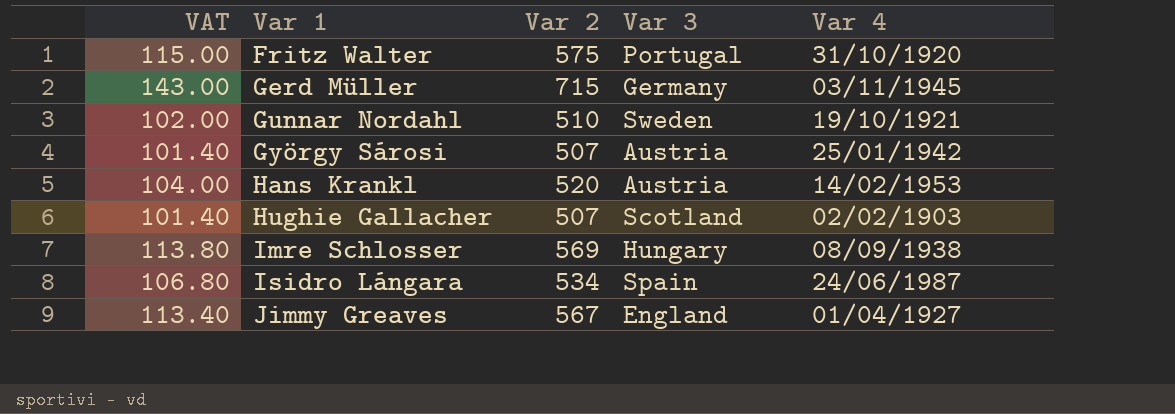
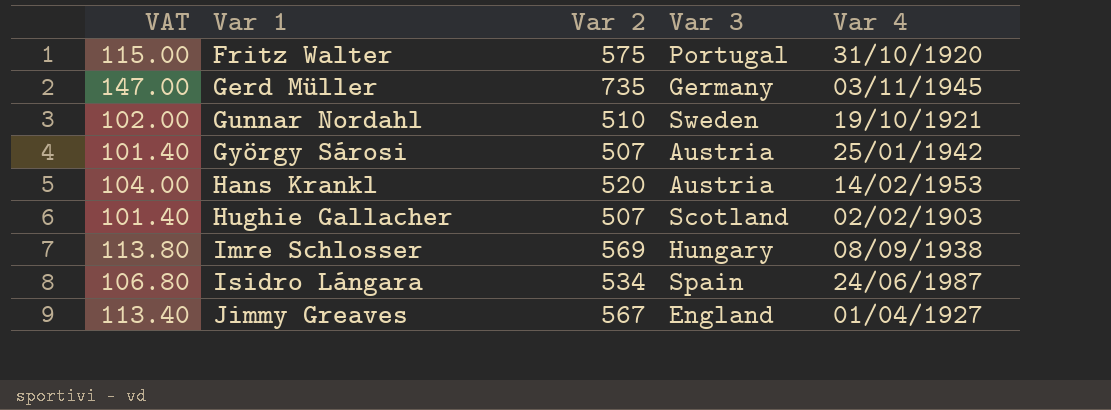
Gerd Müller | VAT: 143.00 -> 147.00
Gerd Müller | Var 2: 715 -> 735

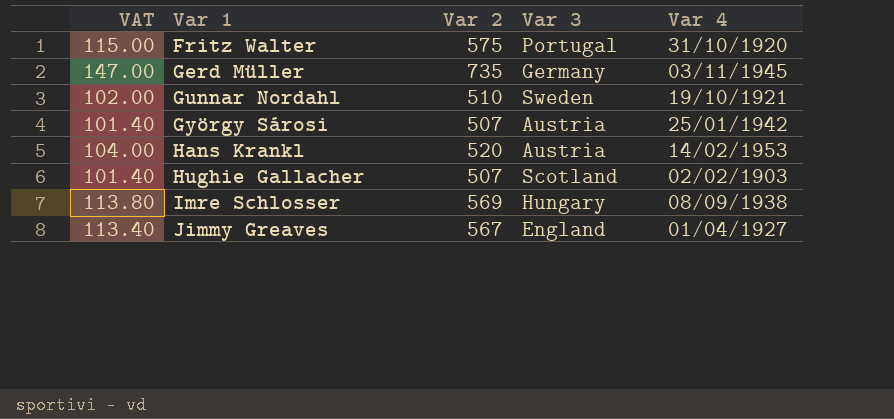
row Isidro Lángara: 106.80 | 534 | Spain | 24/06/1987 -> none

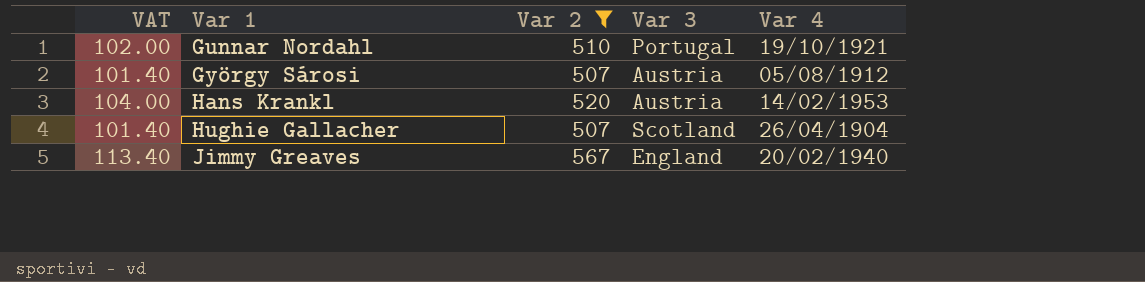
filter: none -> Var 2 <= 567
Gunnar Nordahl | Var 3: Sweden -> Portugal
György Sárosi | Var 4: 25/01/1942 -> 05/08/1912
Hughie Gallacher | Var 4: 02/02/1903 -> 26/04/1904
Jimmy Greaves | Var 4: 01/04/1927 -> 20/02/1940

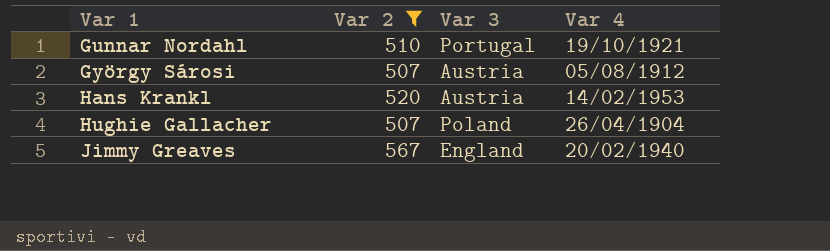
column VAT | formula: [Var 2] * 0.2 -> none
Hughie Gallacher | Var 3: Scotland -> Poland

